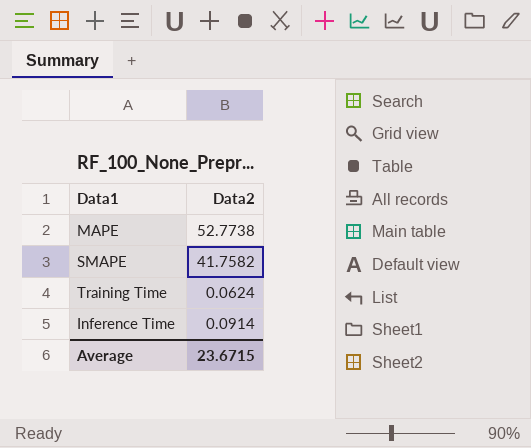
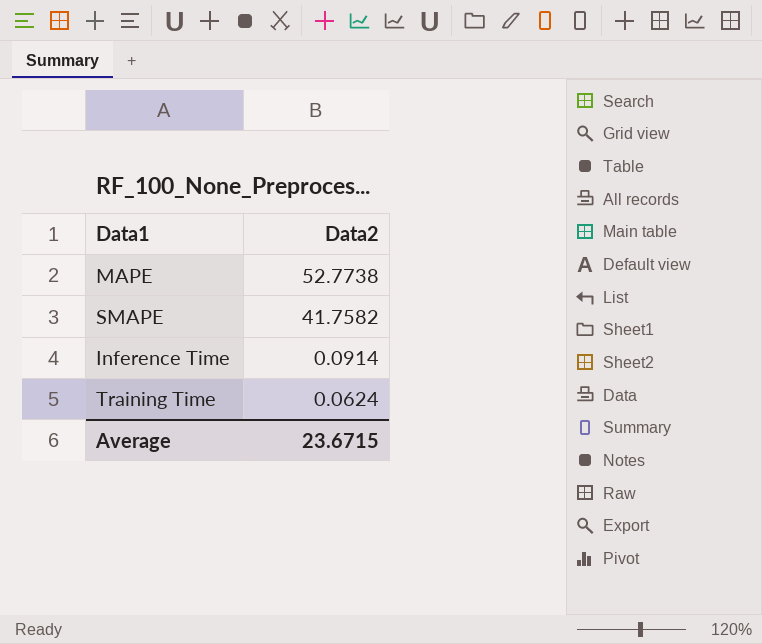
row order: none -> Data2 descending

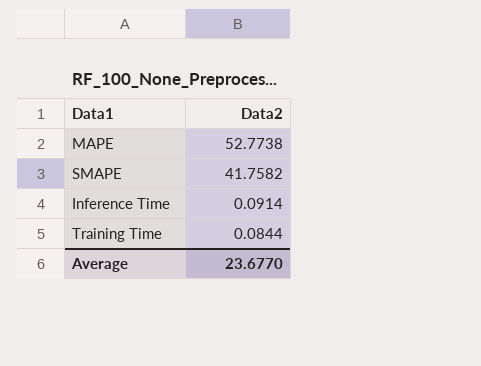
Training Time | Data2: 0.0624 -> 0.0844
Average | Data2: 23.6715 -> 23.6770

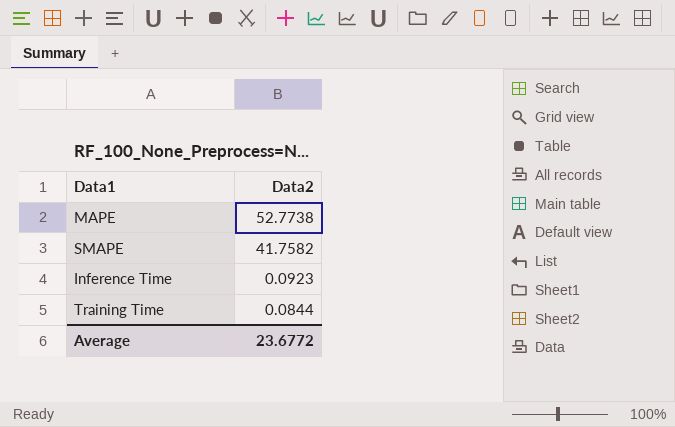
Inference Time | Data2: 0.0914 -> 0.0923
Average | Data2: 23.6770 -> 23.6772

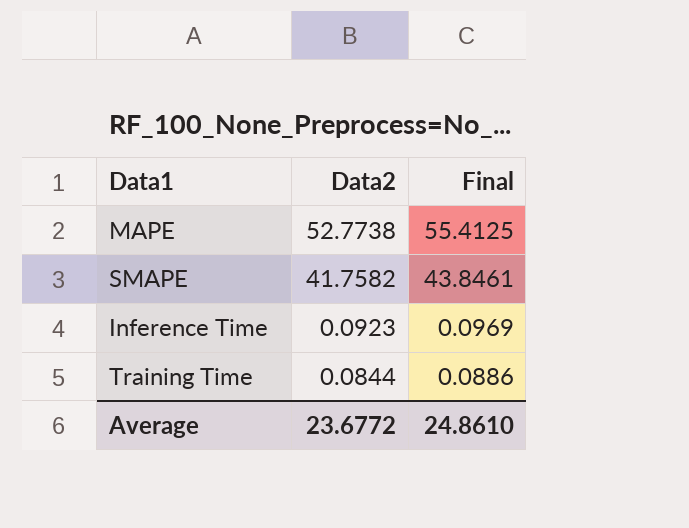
column Final | formula: none -> [Data2] * 1.05

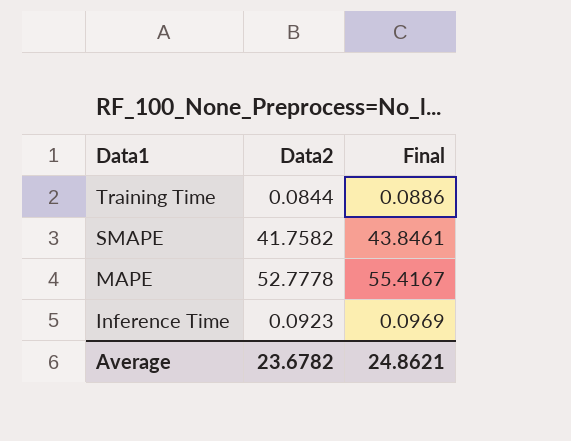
row order: Data2 descending -> Data1 descending
MAPE | Data2: 52.7738 -> 52.7778
MAPE | Final: 55.4125 -> 55.4167
Average | Data2: 23.6772 -> 23.6782
Average | Final: 24.8610 -> 24.8621

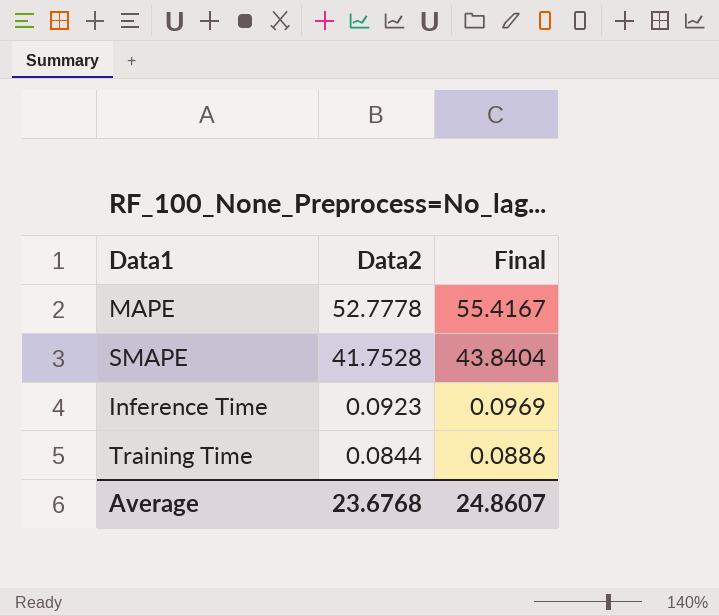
row order: Data1 descending -> Data2 descending
SMAPE | Data2: 41.7582 -> 41.7528
SMAPE | Final: 43.8461 -> 43.8404
Average | Data2: 23.6782 -> 23.6768
Average | Final: 24.8621 -> 24.8607

